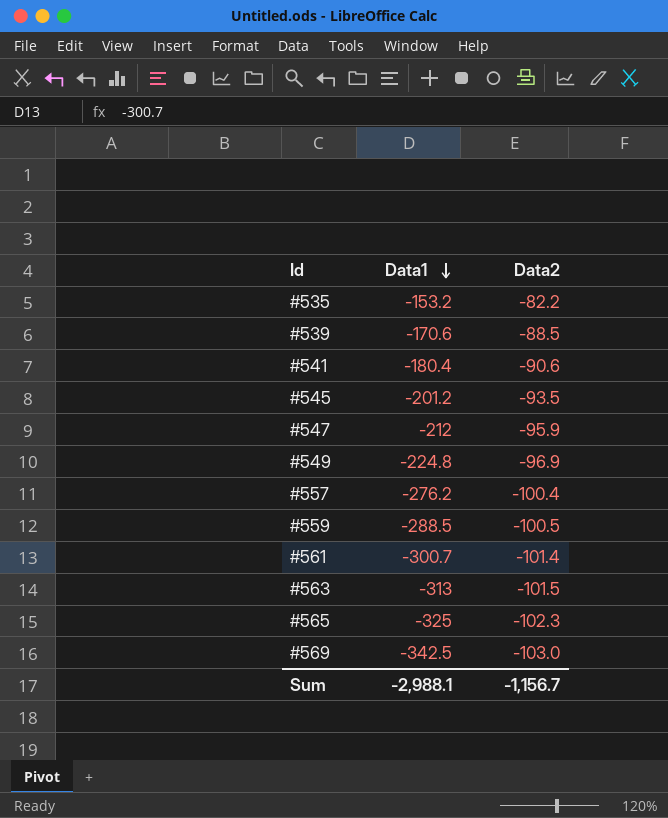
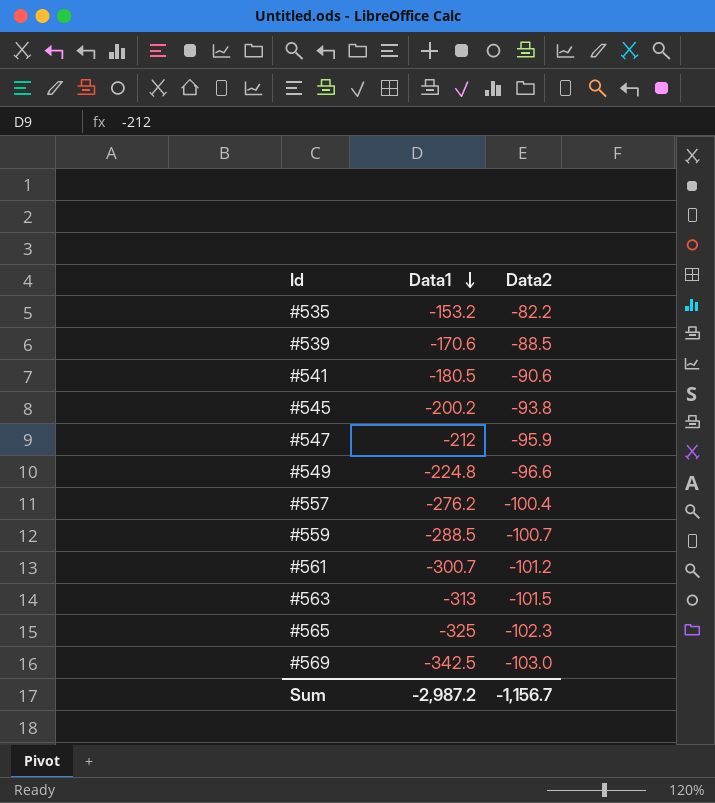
#541 | Data1: -180.4 -> -180.5
#545 | Data1: -201.2 -> -200.2
#545 | Data2: -93.5 -> -93.8
#549 | Data2: -96.9 -> -96.6
#559 | Data2: -100.5 -> -100.7
#561 | Data2: -101.4 -> -101.2
Sum | Data1: -2,988.1 -> -2,987.2

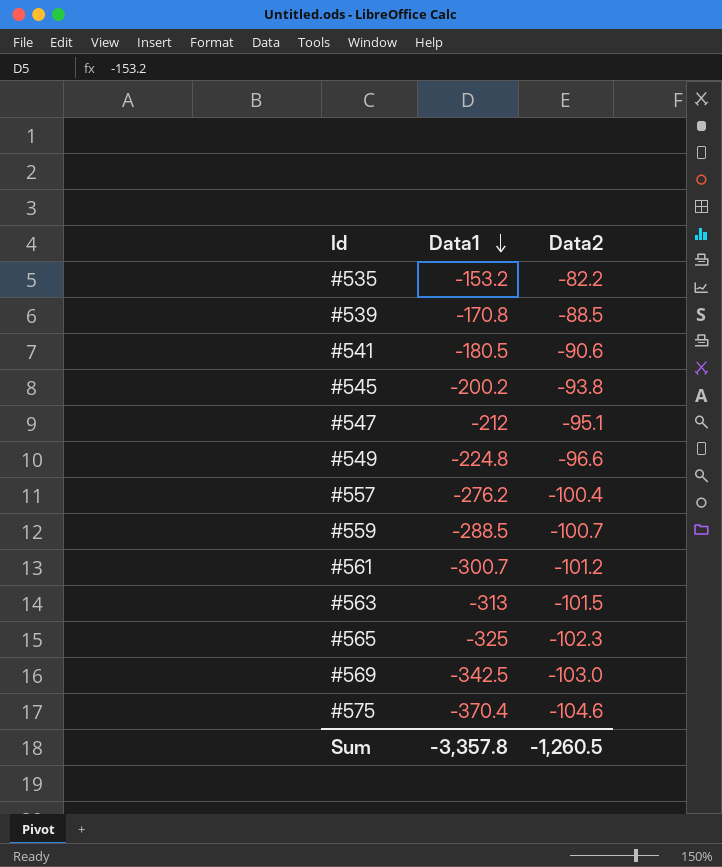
#539 | Data1: -170.6 -> -170.8
#547 | Data2: -95.9 -> -95.1
row #575: none -> -370.4 | -104.6
Sum | Data1: -2,987.2 -> -3,357.8
Sum | Data2: -1,156.7 -> -1,260.5

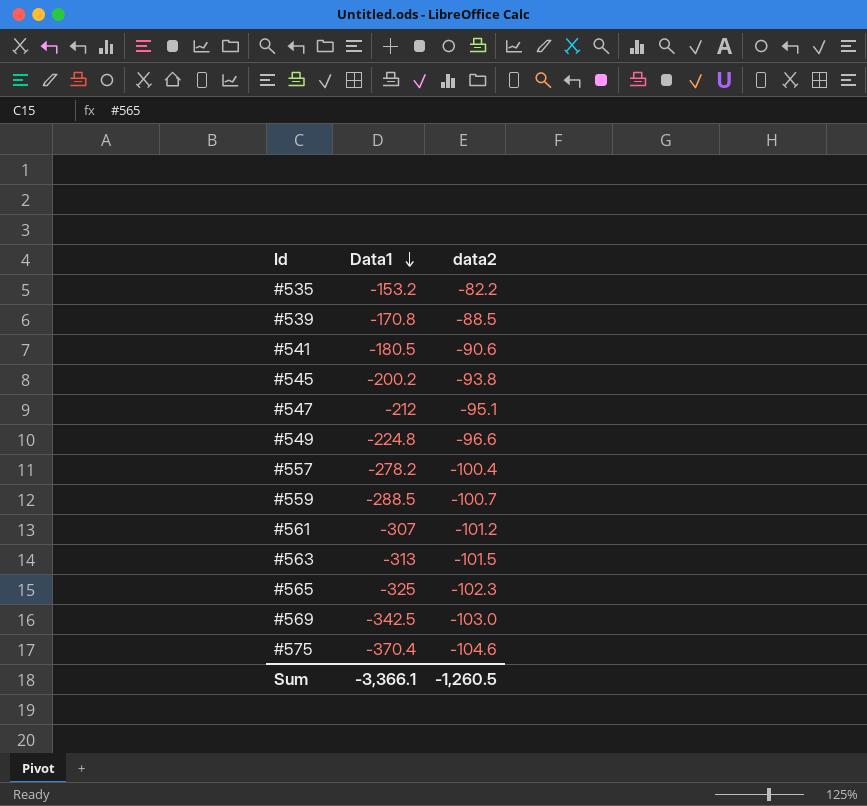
column name: Data2 -> data2
#557 | Data1: -276.2 -> -278.2
#561 | Data1: -300.7 -> -307
Sum | Data1: -3,357.8 -> -3,366.1

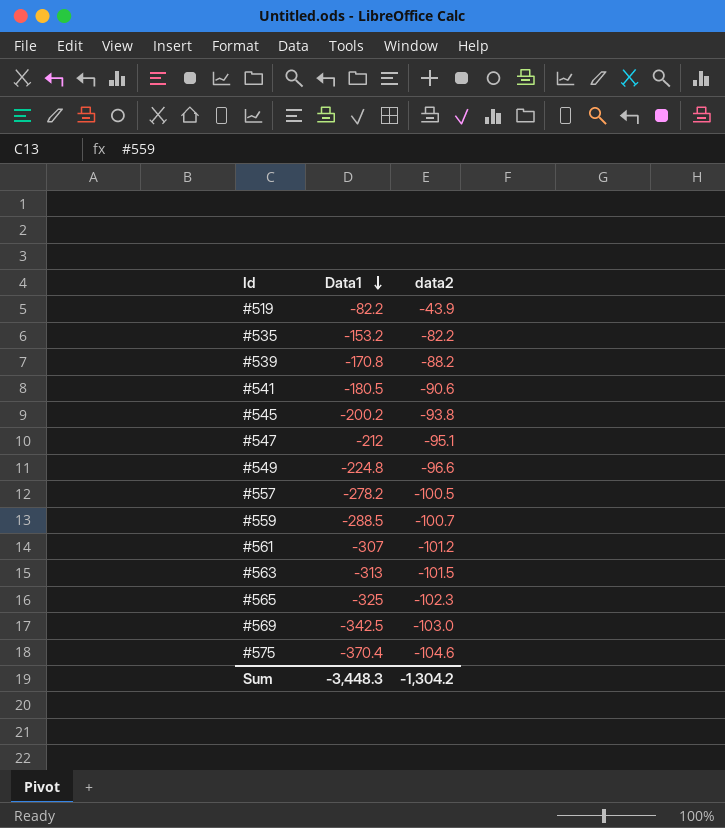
row #519: none -> -82.2 | -43.9
#539 | data2: -88.5 -> -88.2
#557 | data2: -100.4 -> -100.5
Sum | Data1: -3,366.1 -> -3,448.3
Sum | data2: -1,260.5 -> -1,304.2

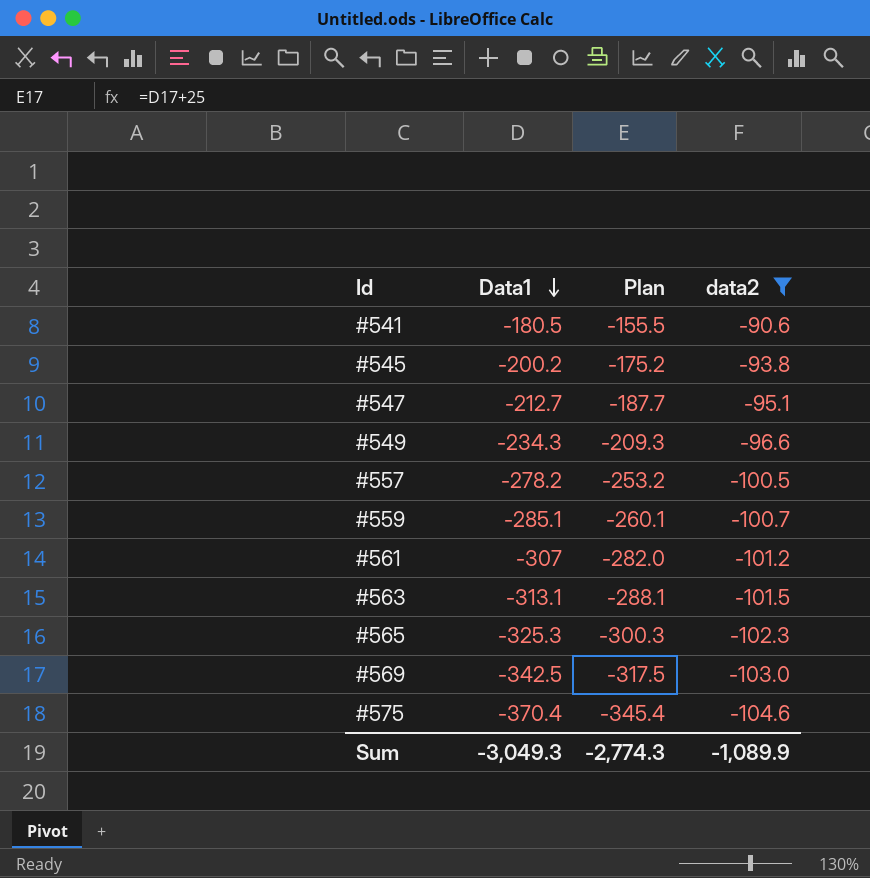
filter: none -> data2 <= -90.6
column Plan | formula: none -> [Data1] + 25
#547 | Data1: -212 -> -212.7
#549 | Data1: -224.8 -> -234.3
#559 | Data1: -288.5 -> -285.1
#563 | Data1: -313 -> -313.1
#565 | Data1: -325 -> -325.3
Sum | Data1: -3,448.3 -> -3,049.3
Sum | data2: -1,304.2 -> -1,089.9

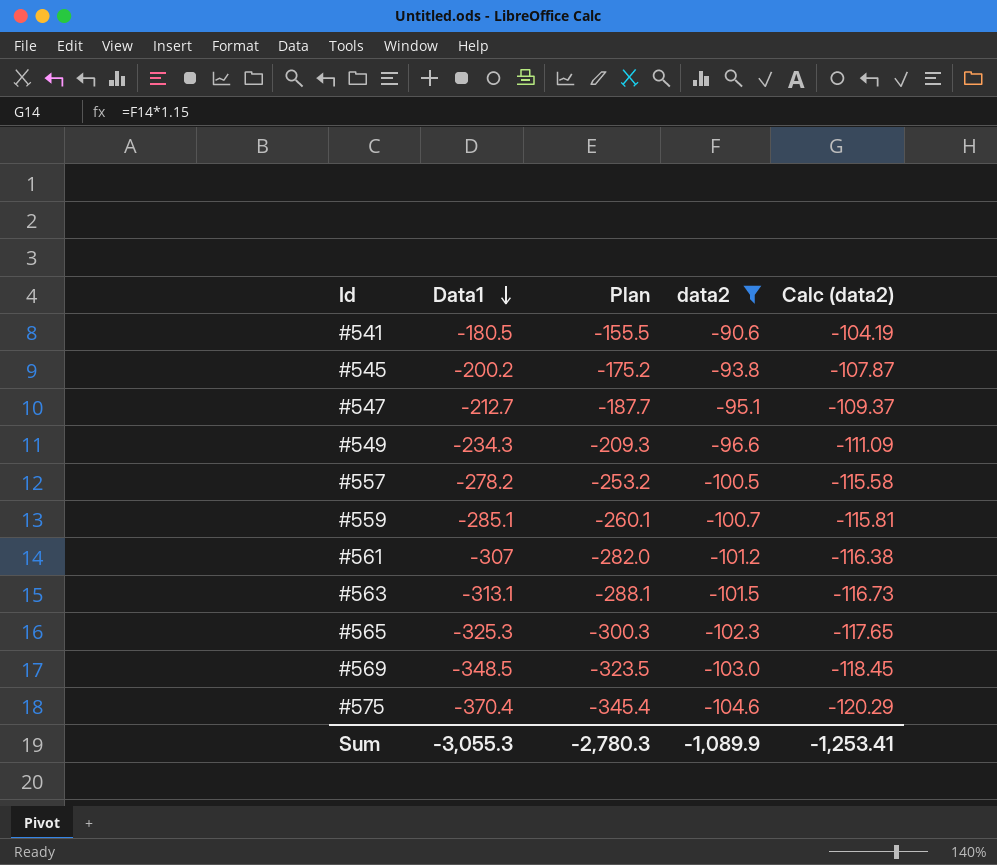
column Calc (data2) | formula: none -> [data2] * 1.15
#569 | Data1: -342.5 -> -348.5
#569 | Plan: -317.5 -> -323.5
Sum | Data1: -3,049.3 -> -3,055.3
Sum | Plan: -2,774.3 -> -2,780.3

